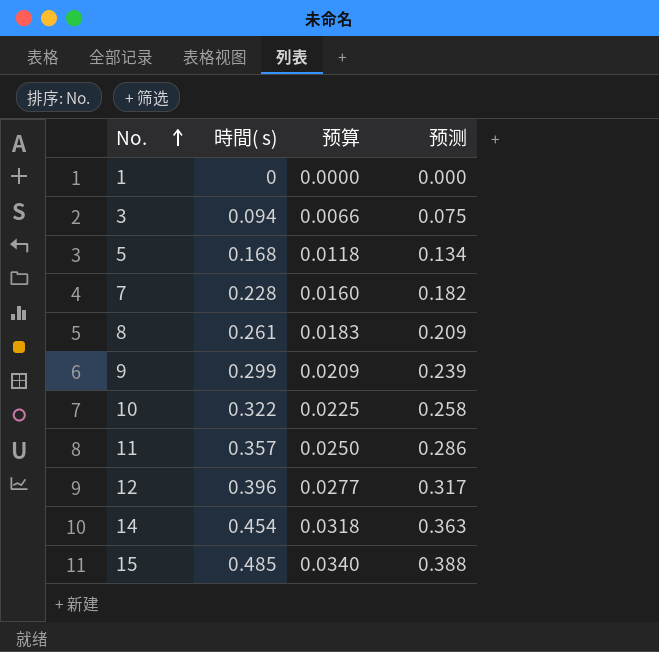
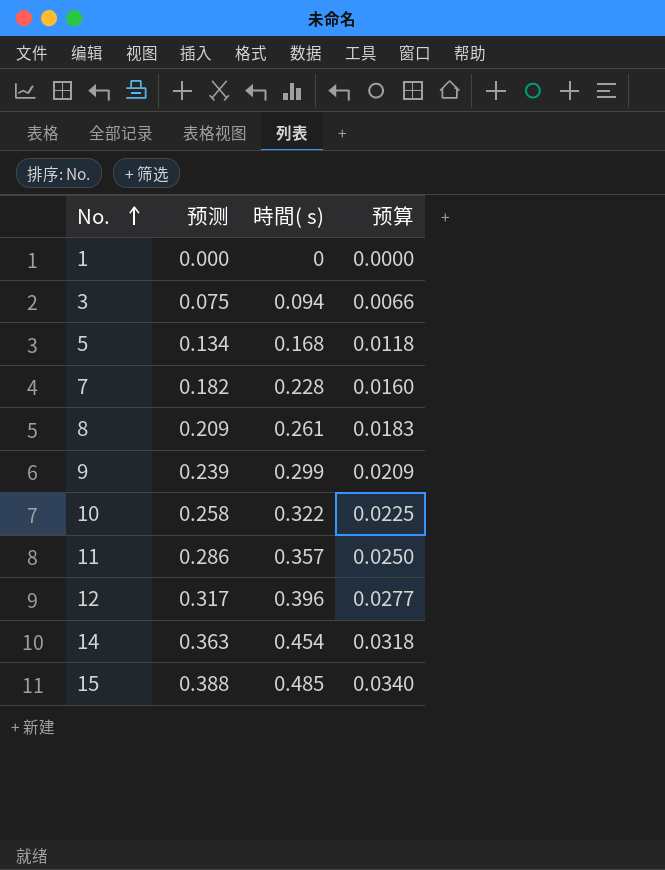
column 预测 | position: 4 -> 2

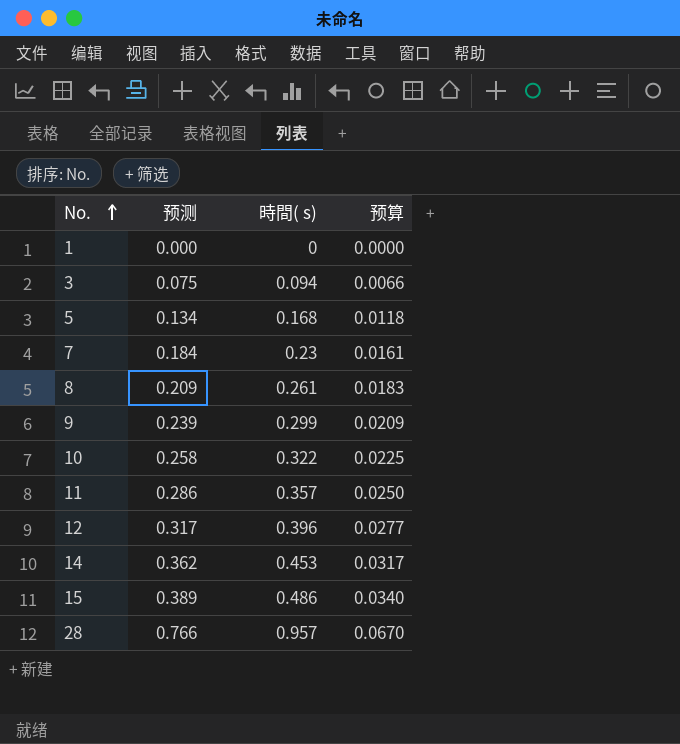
7 | 预测: 0.182 -> 0.184
7 | 時間( s): 0.228 -> 0.23
7 | 预算: 0.0160 -> 0.0161
14 | 预测: 0.363 -> 0.362
14 | 時間( s): 0.454 -> 0.453
14 | 预算: 0.0318 -> 0.0317
15 | 预测: 0.388 -> 0.389
15 | 時間( s): 0.485 -> 0.486
row 28: none -> 0.766 | 0.957 | 0.0670

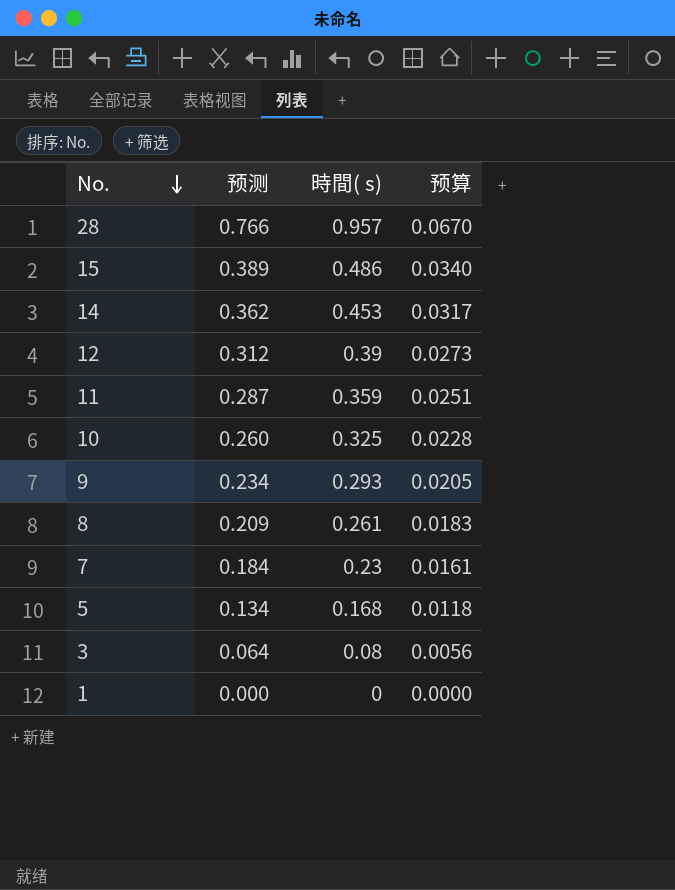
row order: No. ascending -> No. descending
12 | 预测: 0.317 -> 0.312
12 | 時間( s): 0.396 -> 0.39
12 | 预算: 0.0277 -> 0.0273
11 | 预测: 0.286 -> 0.287
11 | 時間( s): 0.357 -> 0.359
11 | 预算: 0.0250 -> 0.0251
10 | 预测: 0.258 -> 0.260
10 | 時間( s): 0.322 -> 0.325
10 | 预算: 0.0225 -> 0.0228
9 | 预测: 0.239 -> 0.234
9 | 時間( s): 0.299 -> 0.293
9 | 预算: 0.0209 -> 0.0205
3 | 预测: 0.075 -> 0.064
3 | 時間( s): 0.094 -> 0.08
3 | 预算: 0.0066 -> 0.0056

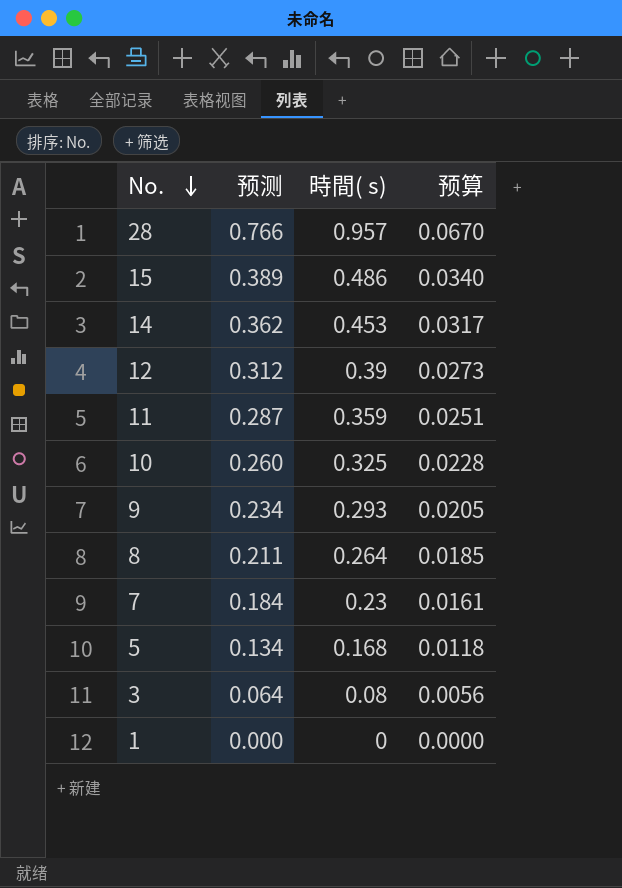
8 | 预测: 0.209 -> 0.211
8 | 時間( s): 0.261 -> 0.264
8 | 预算: 0.0183 -> 0.0185

